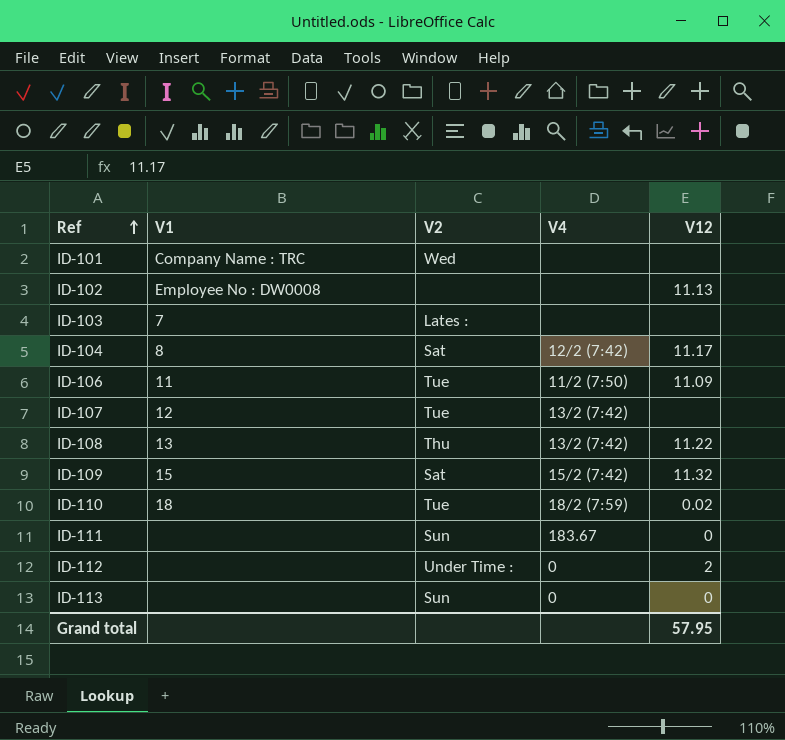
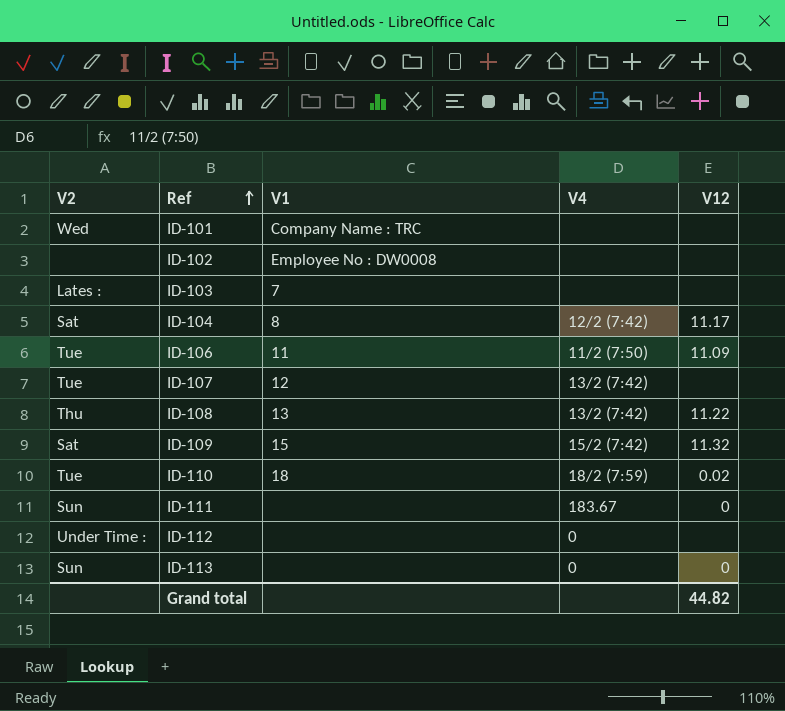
column V2 | position: 3 -> 1
ID-102 | V12: 11.13 -> none
ID-112 | V12: 2 -> none
Grand total | V12: 57.95 -> 44.82

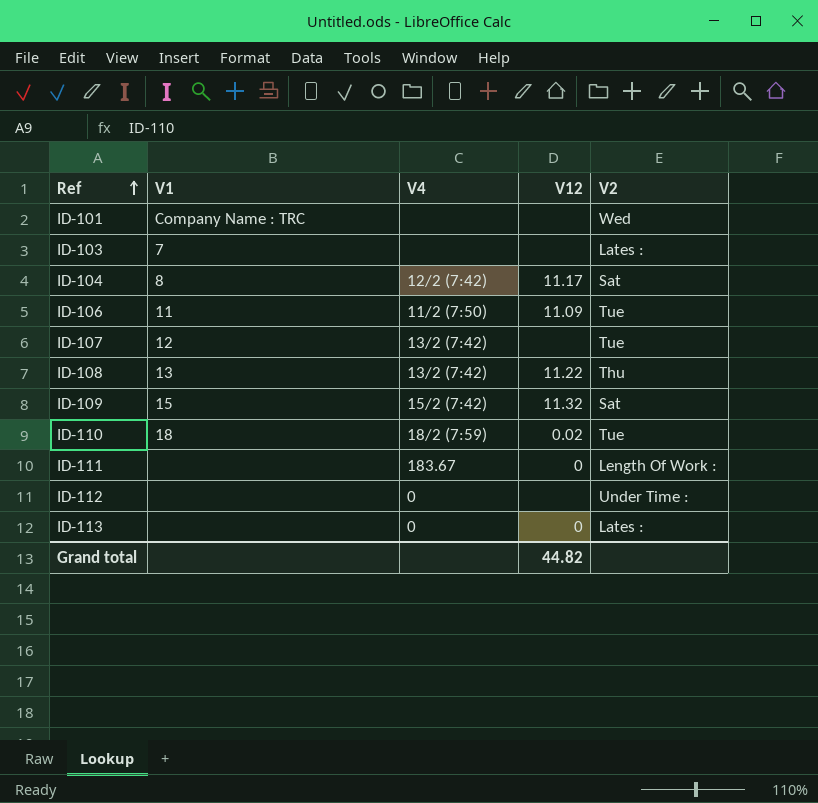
column V2 | position: 1 -> 5
row ID-102: none | Employee No : DW0008 | none | none -> none
ID-111 | V2: Sun -> Length Of Work :
ID-113 | V2: Sun -> Lates :

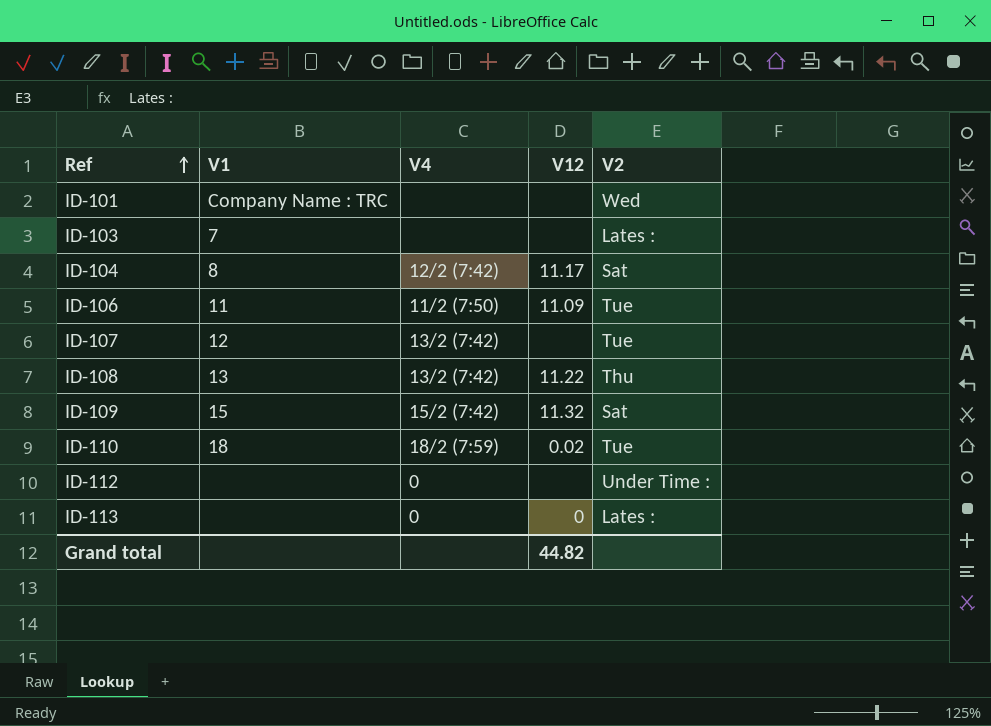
row ID-111: none | 183.67 | 0 | Length Of Work : -> none

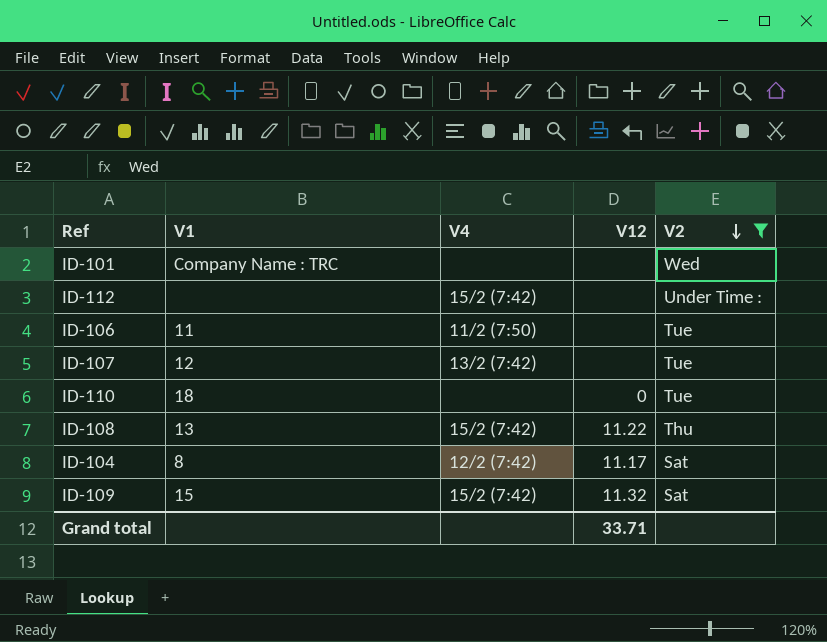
filter: none -> V2 != Lates :
row order: Ref ascending -> V2 descending
ID-112 | V4: 0 -> 15/2 (7:42)
ID-106 | V12: 11.09 -> none
ID-110 | V4: 18/2 (7:59) -> none
ID-110 | V12: 0.02 -> 0
ID-108 | V4: 13/2 (7:42) -> 15/2 (7:42)
Grand total | V12: 44.82 -> 33.71

